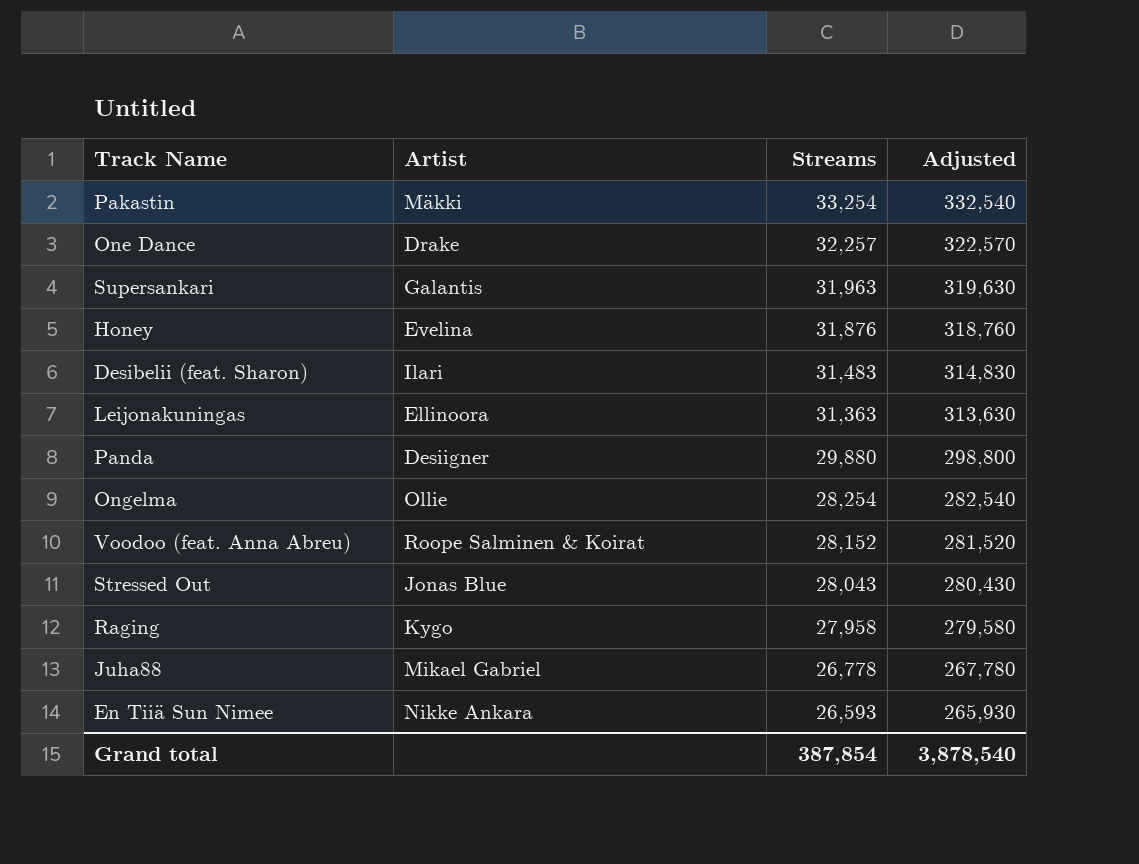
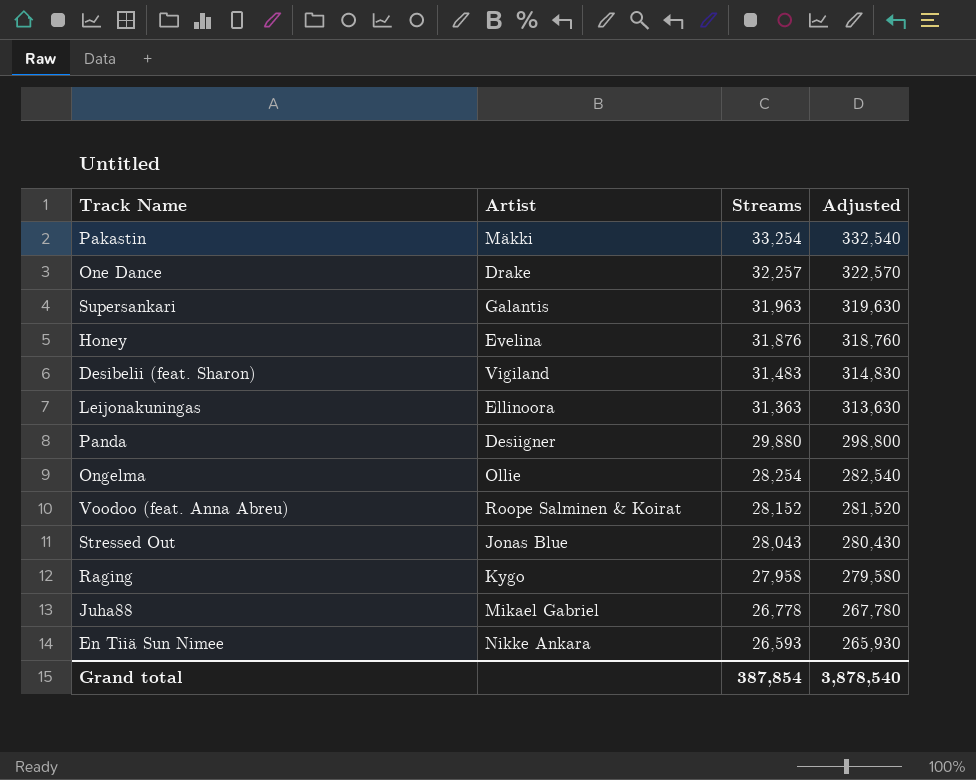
Desibelii (feat. Sharon) | Artist: Ilari -> Vigiland

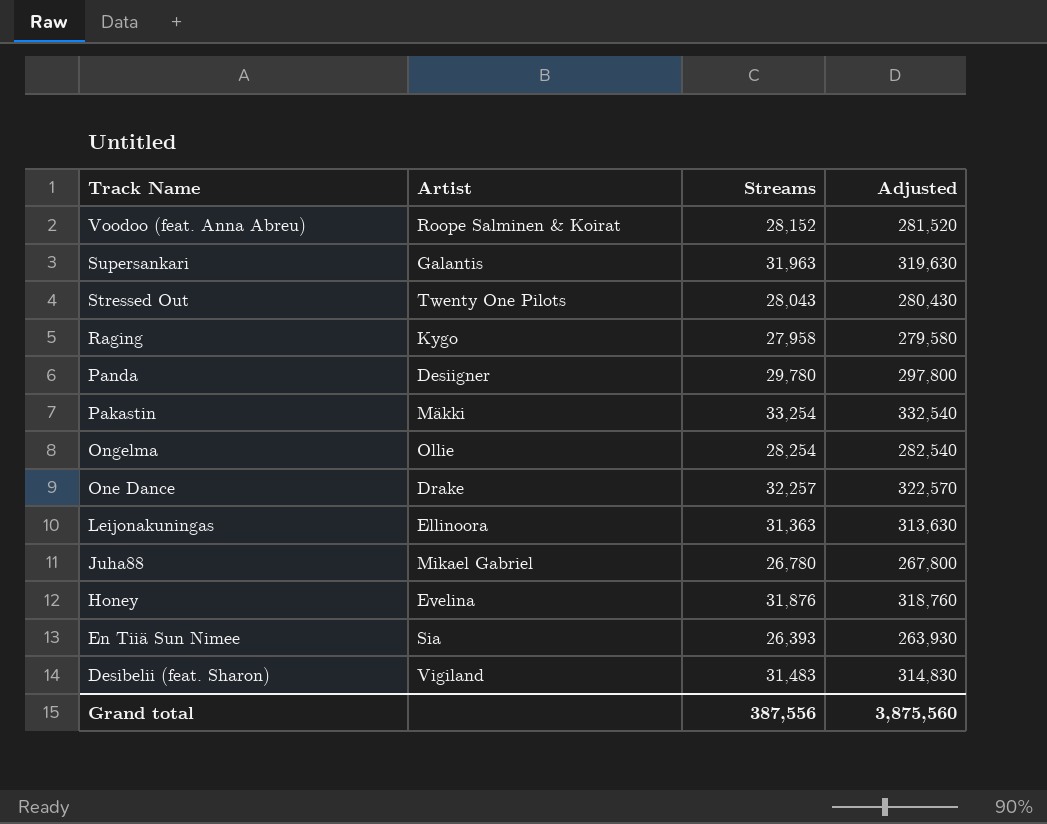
row order: Streams descending -> Track Name descending
Stressed Out | Artist: Jonas Blue -> Twenty One Pilots
Panda | Streams: 29,880 -> 29,780
Panda | Adjusted: 298,800 -> 297,800
Juha88 | Streams: 26,778 -> 26,780
Juha88 | Adjusted: 267,780 -> 267,800
En Tiiä Sun Nimee | Artist: Nikke Ankara -> Sia
En Tiiä Sun Nimee | Streams: 26,593 -> 26,393
En Tiiä Sun Nimee | Adjusted: 265,930 -> 263,930
Grand total | Streams: 387,854 -> 387,556
Grand total | Adjusted: 3,878,540 -> 3,875,560

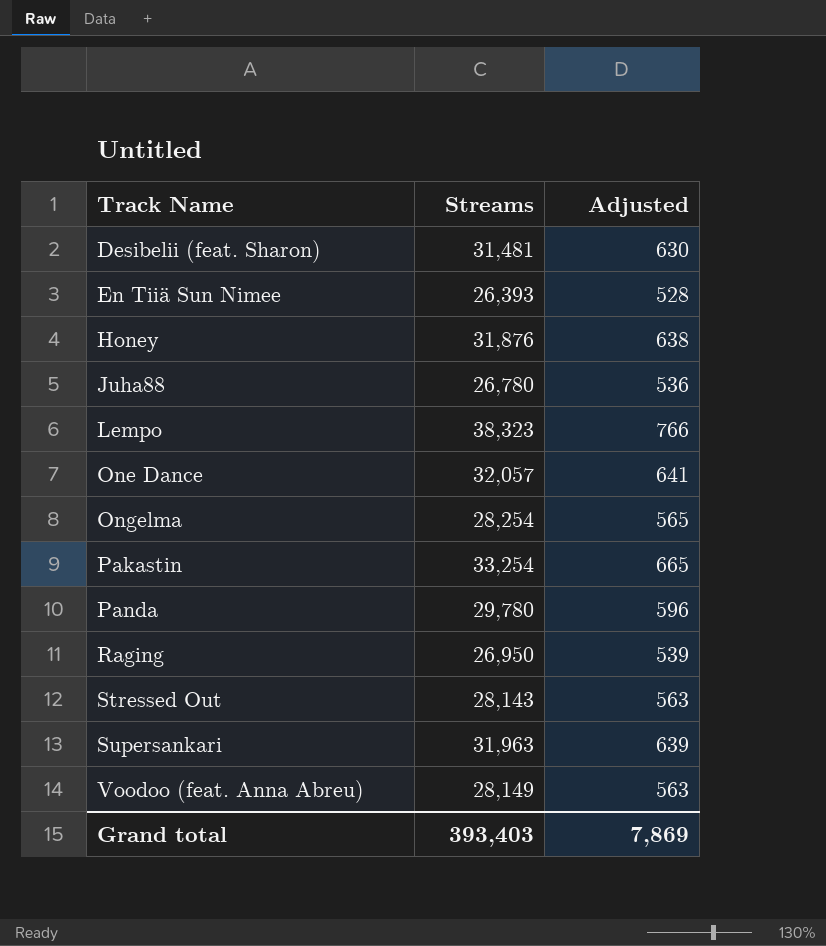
row order: Track Name descending -> Track Name ascending
column Artist | position: 2 -> none
column Adjusted | formula: [Streams] * 10 -> [Streams] * 0.02
row Leijonakuningas: Ellinoora | 31,363 | 313,630 -> none
Desibelii (feat. Sharon) | Streams: 31,483 -> 31,481
row Lempo: none -> 38,323 | 766
One Dance | Streams: 32,257 -> 32,057
Raging | Streams: 27,958 -> 26,950
Stressed Out | Streams: 28,043 -> 28,143
Voodoo (feat. Anna Abreu) | Streams: 28,152 -> 28,149
Grand total | Streams: 387,556 -> 393,403
Grand total | Adjusted: 3,875,560 -> 7,869

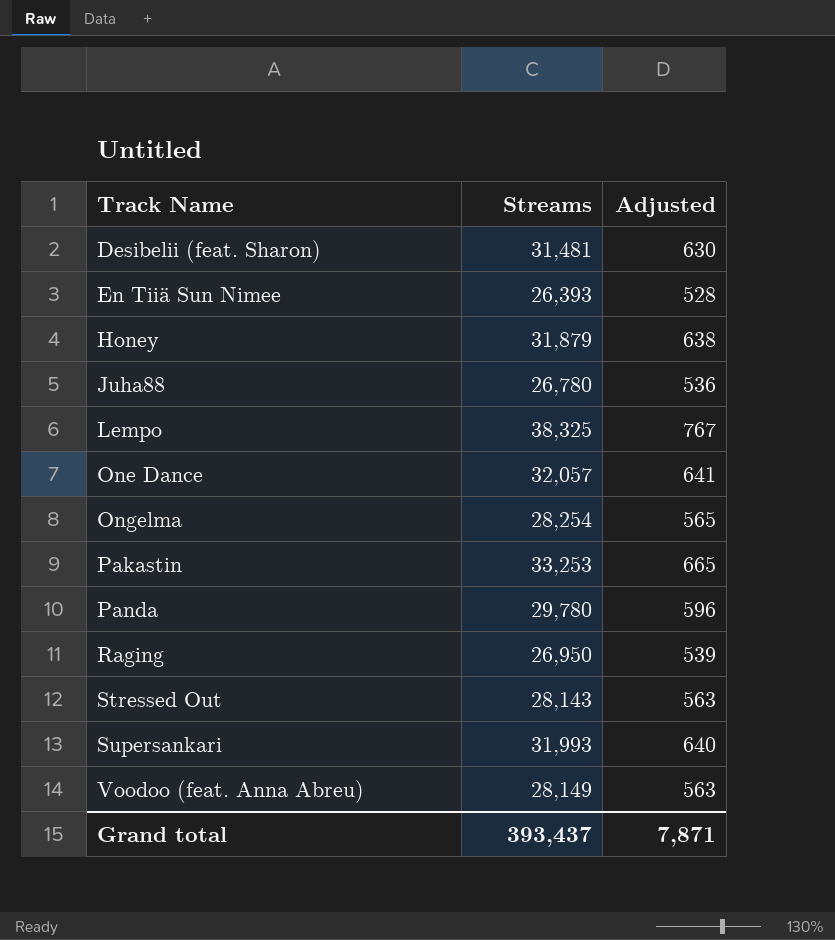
Honey | Streams: 31,876 -> 31,879
Lempo | Streams: 38,323 -> 38,325
Lempo | Adjusted: 766 -> 767
Pakastin | Streams: 33,254 -> 33,253
Supersankari | Streams: 31,963 -> 31,993
Supersankari | Adjusted: 639 -> 640
Grand total | Streams: 393,403 -> 393,437
Grand total | Adjusted: 7,869 -> 7,871

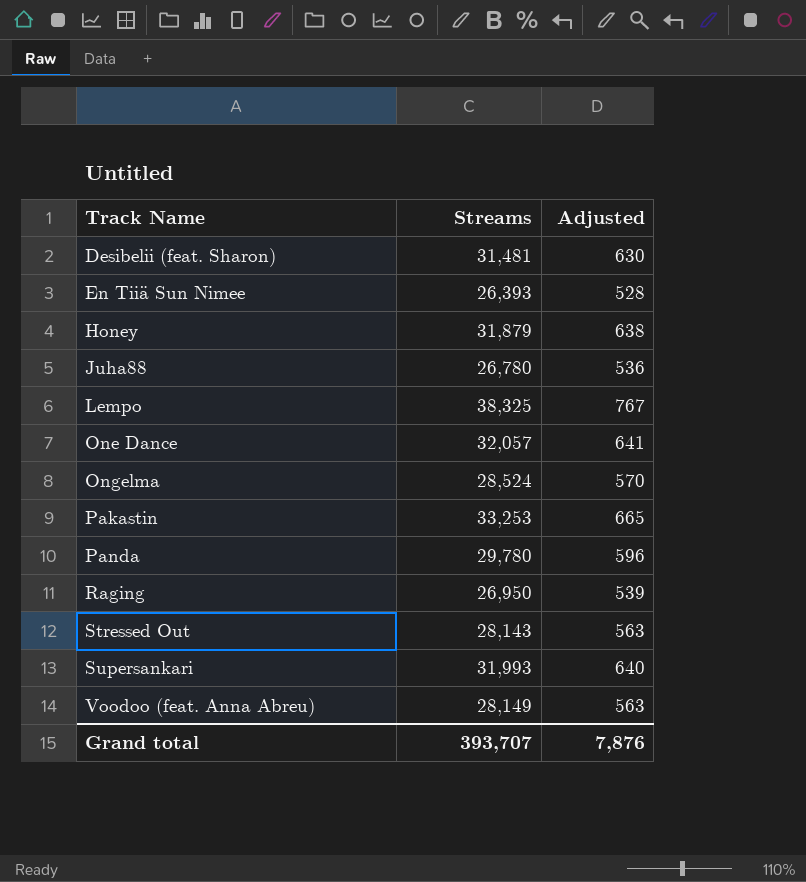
Ongelma | Streams: 28,254 -> 28,524
Ongelma | Adjusted: 565 -> 570
Grand total | Streams: 393,437 -> 393,707
Grand total | Adjusted: 7,871 -> 7,876

